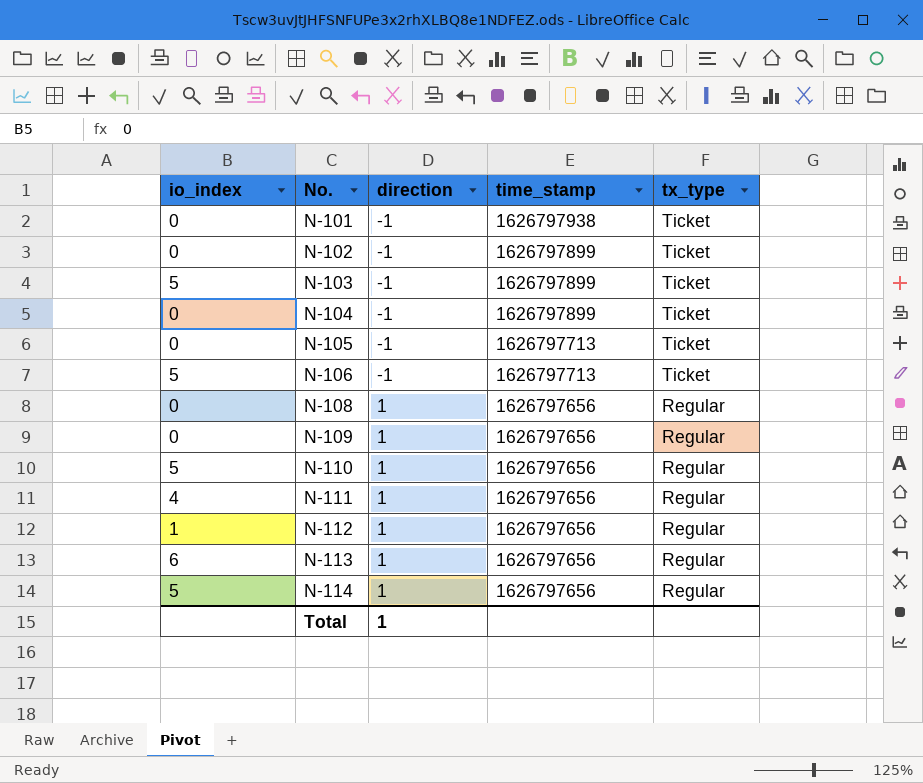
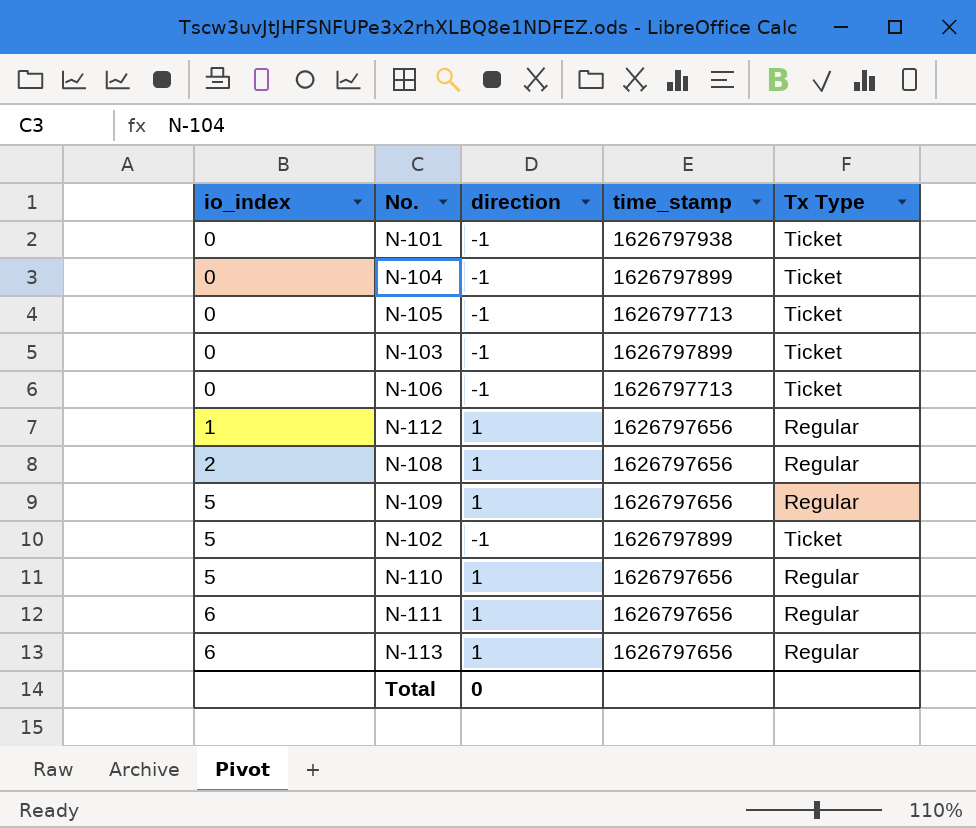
row order: No. ascending -> io_index ascending
column name: tx_type -> Tx Type
row N-114: 5 | 1 | 1626797656 | Regular -> none
N-103 | io_index: 5 -> 0
N-106 | io_index: 5 -> 0
N-108 | io_index: 0 -> 2
N-109 | io_index: 0 -> 5
N-102 | io_index: 0 -> 5
N-111 | io_index: 4 -> 6
Total | direction: 1 -> 0

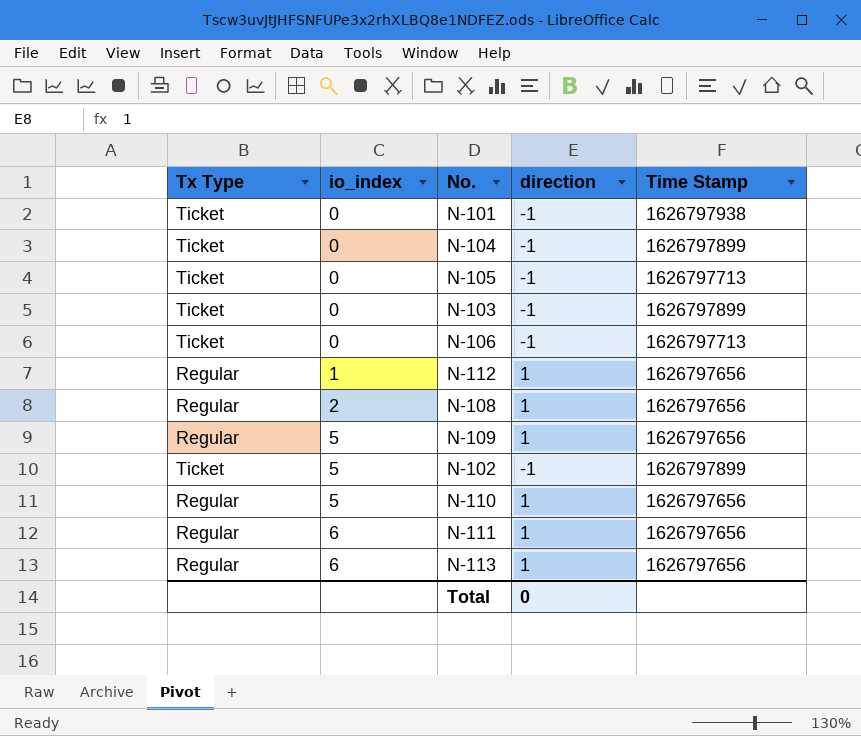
column Tx Type | position: 5 -> 1
column name: time_stamp -> Time Stamp

